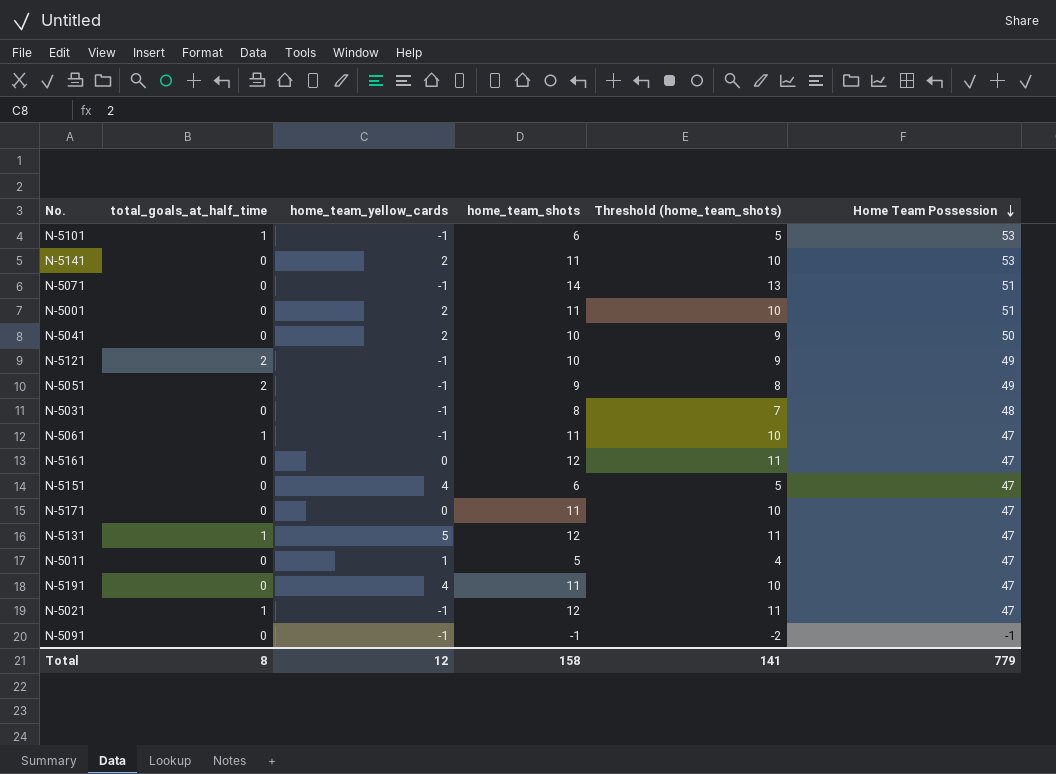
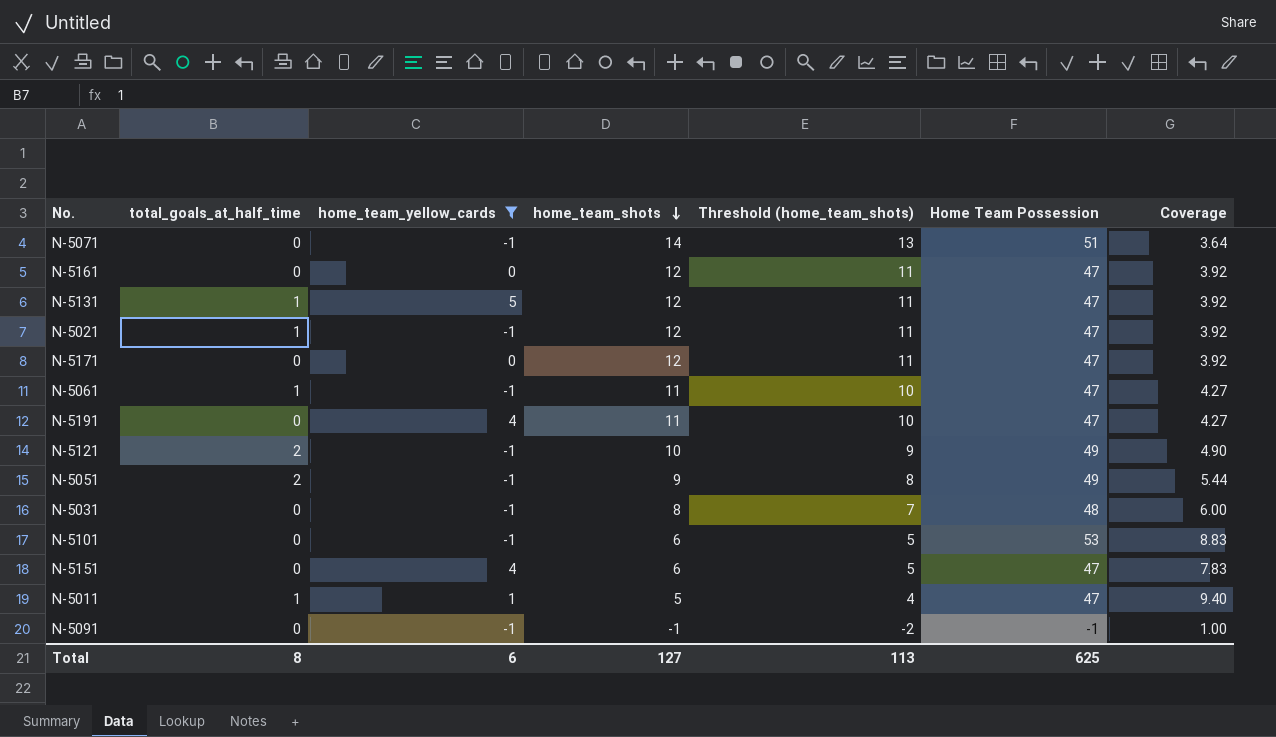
filter: none -> home_team_yellow_cards != 2
row order: Home Team Possession descending -> home_team_shots descending
column Coverage | formula: none -> [Home Team Possession] / [home_team_shots]
N-5171 | home_team_shots: 11 -> 12
N-5171 | Threshold (home_team_shots): 10 -> 11
N-5101 | total_goals_at_half_time: 1 -> 0
N-5011 | total_goals_at_half_time: 0 -> 1
Total | home_team_yellow_cards: 12 -> 6
Total | home_team_shots: 158 -> 127
Total | Threshold (home_team_shots): 141 -> 113
Total | Home Team Possession: 779 -> 625

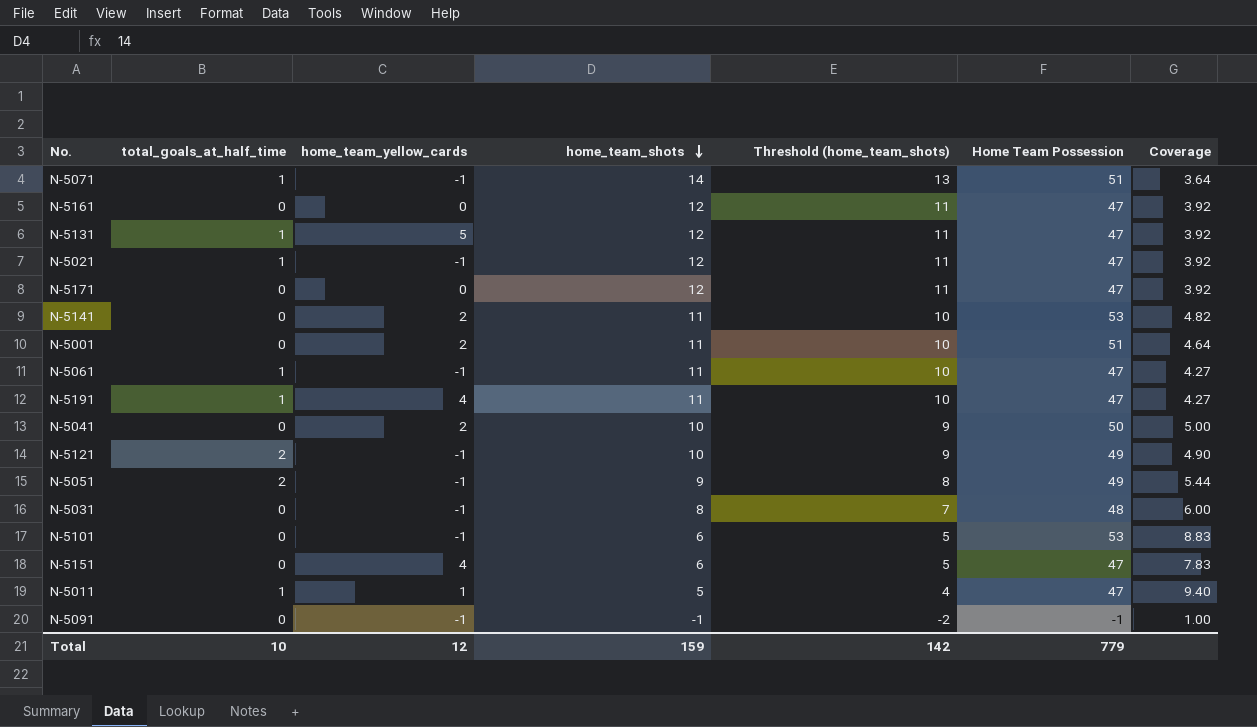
filter: home_team_yellow_cards != 2 -> none
N-5071 | total_goals_at_half_time: 0 -> 1
N-5191 | total_goals_at_half_time: 0 -> 1
Total | total_goals_at_half_time: 8 -> 10
Total | home_team_yellow_cards: 6 -> 12
Total | home_team_shots: 127 -> 159
Total | Threshold (home_team_shots): 113 -> 142
Total | Home Team Possession: 625 -> 779

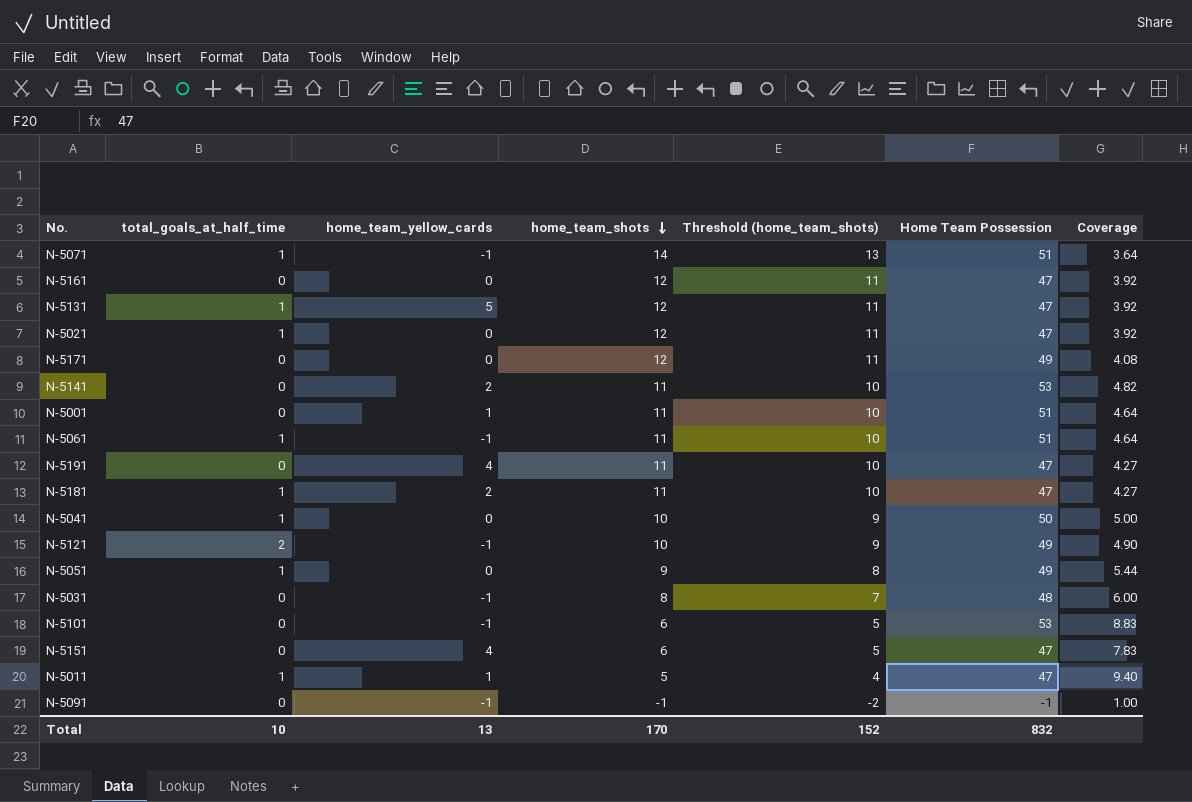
N-5021 | home_team_yellow_cards: -1 -> 0
N-5171 | Home Team Possession: 47 -> 49
N-5171 | Coverage: 3.92 -> 4.08
N-5001 | home_team_yellow_cards: 2 -> 1
N-5061 | Home Team Possession: 47 -> 51
N-5061 | Coverage: 4.27 -> 4.64
N-5191 | total_goals_at_half_time: 1 -> 0
row N-5181: none -> 1 | 2 | 11 | 10 | 47 | 4.27
N-5041 | total_goals_at_half_time: 0 -> 1
N-5041 | home_team_yellow_cards: 2 -> 0
N-5051 | total_goals_at_half_time: 2 -> 1
N-5051 | home_team_yellow_cards: -1 -> 0
Total | home_team_yellow_cards: 12 -> 13
Total | home_team_shots: 159 -> 170
Total | Threshold (home_team_shots): 142 -> 152
Total | Home Team Possession: 779 -> 832

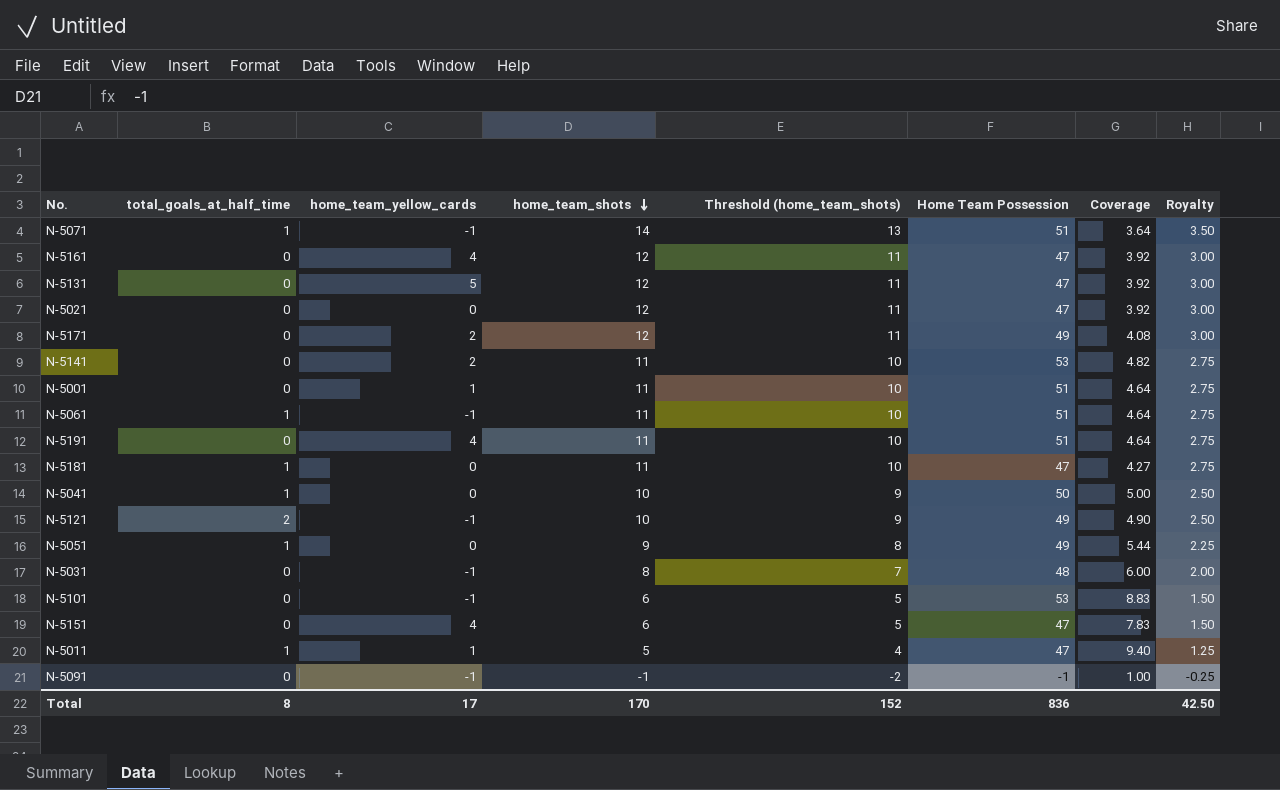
column Royalty | formula: none -> [home_team_shots] * 0.25
N-5161 | home_team_yellow_cards: 0 -> 4
N-5131 | total_goals_at_half_time: 1 -> 0
N-5021 | total_goals_at_half_time: 1 -> 0
N-5171 | home_team_yellow_cards: 0 -> 2
N-5191 | Home Team Possession: 47 -> 51
N-5191 | Coverage: 4.27 -> 4.64
N-5181 | home_team_yellow_cards: 2 -> 0
Total | total_goals_at_half_time: 10 -> 8
Total | home_team_yellow_cards: 13 -> 17
Total | Home Team Possession: 832 -> 836

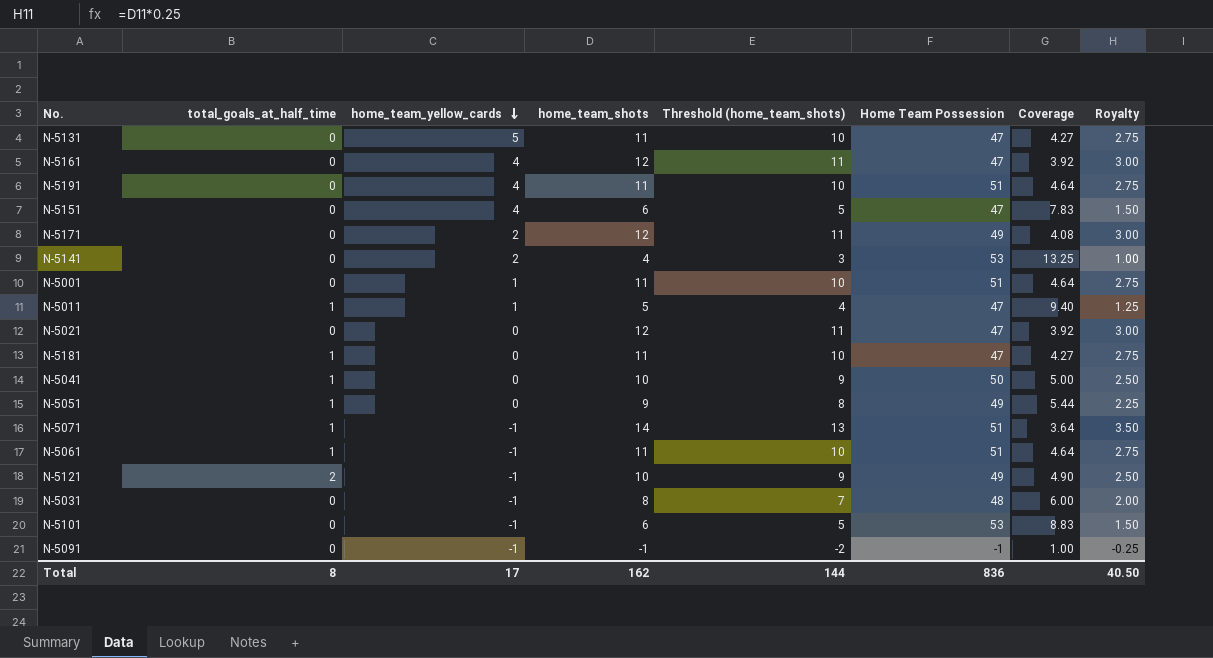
row order: home_team_shots descending -> home_team_yellow_cards descending
N-5131 | home_team_shots: 12 -> 11
N-5131 | Threshold (home_team_shots): 11 -> 10
N-5131 | Coverage: 3.92 -> 4.27
N-5131 | Royalty: 3.00 -> 2.75
N-5141 | home_team_shots: 11 -> 4
N-5141 | Threshold (home_team_shots): 10 -> 3
N-5141 | Coverage: 4.82 -> 13.25
N-5141 | Royalty: 2.75 -> 1.00
Total | home_team_shots: 170 -> 162
Total | Threshold (home_team_shots): 152 -> 144
Total | Royalty: 42.50 -> 40.50

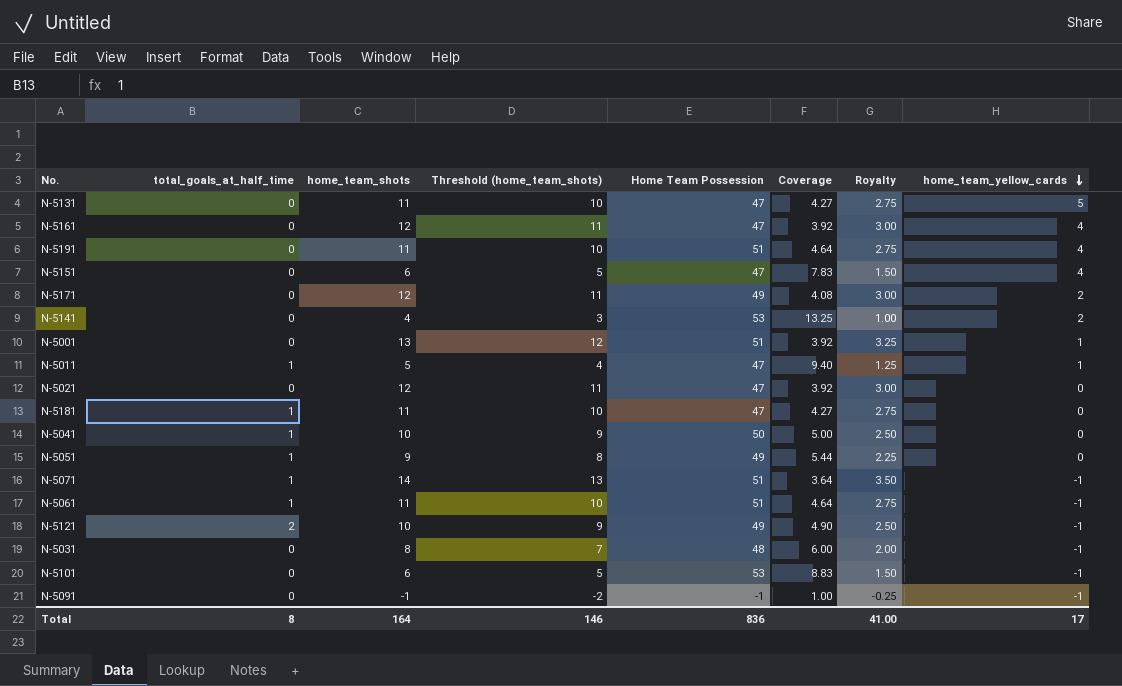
column home_team_yellow_cards | position: 3 -> 8
N-5001 | home_team_shots: 11 -> 13
N-5001 | Threshold (home_team_shots): 10 -> 12
N-5001 | Coverage: 4.64 -> 3.92
N-5001 | Royalty: 2.75 -> 3.25
Total | home_team_shots: 162 -> 164
Total | Threshold (home_team_shots): 144 -> 146
Total | Royalty: 40.50 -> 41.00

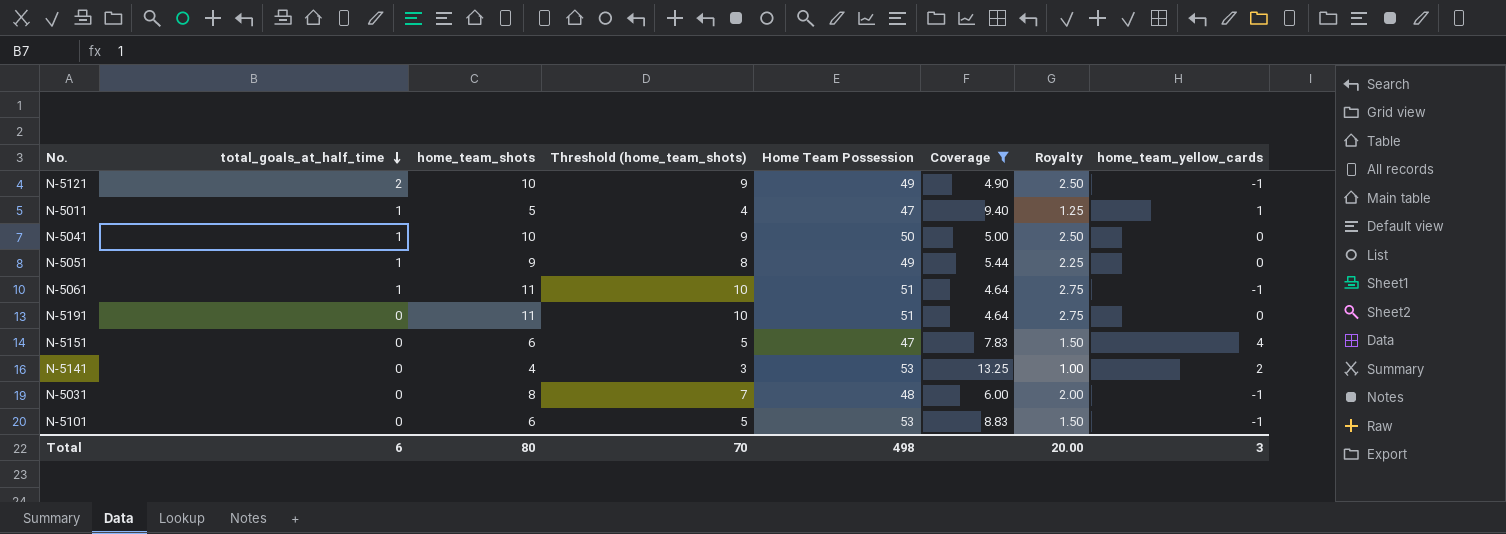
filter: none -> Coverage >= 4.64
row order: home_team_yellow_cards descending -> total_goals_at_half_time descending
N-5191 | home_team_yellow_cards: 4 -> 0
Total | total_goals_at_half_time: 8 -> 6
Total | home_team_shots: 164 -> 80
Total | Threshold (home_team_shots): 146 -> 70
Total | Home Team Possession: 836 -> 498
Total | Royalty: 41.00 -> 20.00
Total | home_team_yellow_cards: 17 -> 3

